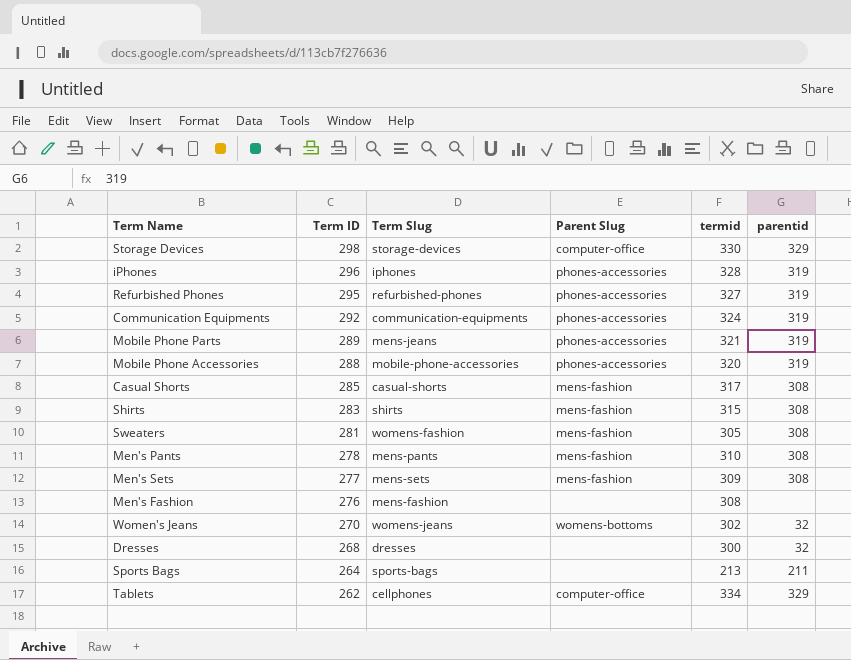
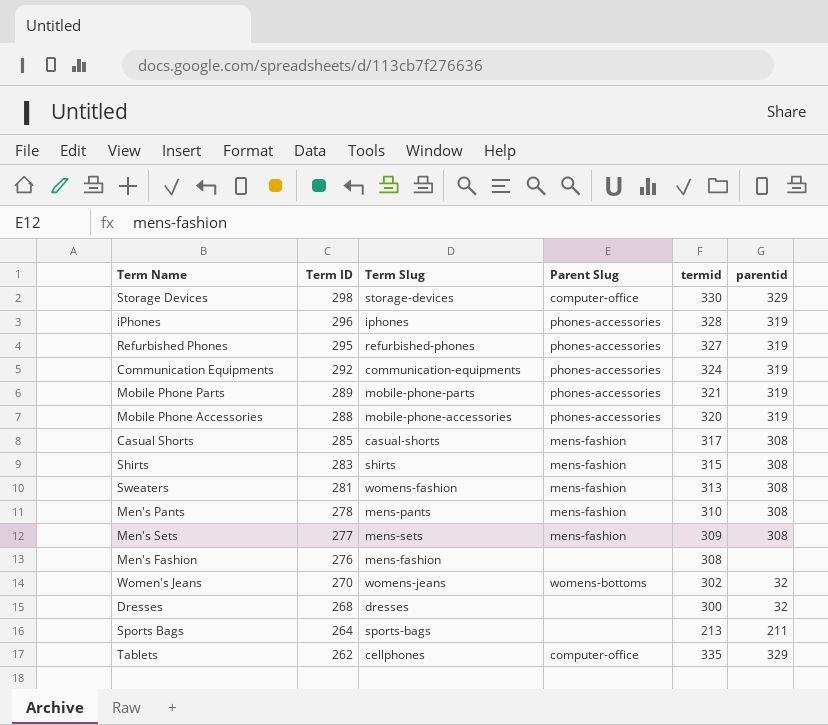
Mobile Phone Parts | Term Slug: mens-jeans -> mobile-phone-parts
Sweaters | termid: 305 -> 313
Tablets | termid: 334 -> 335

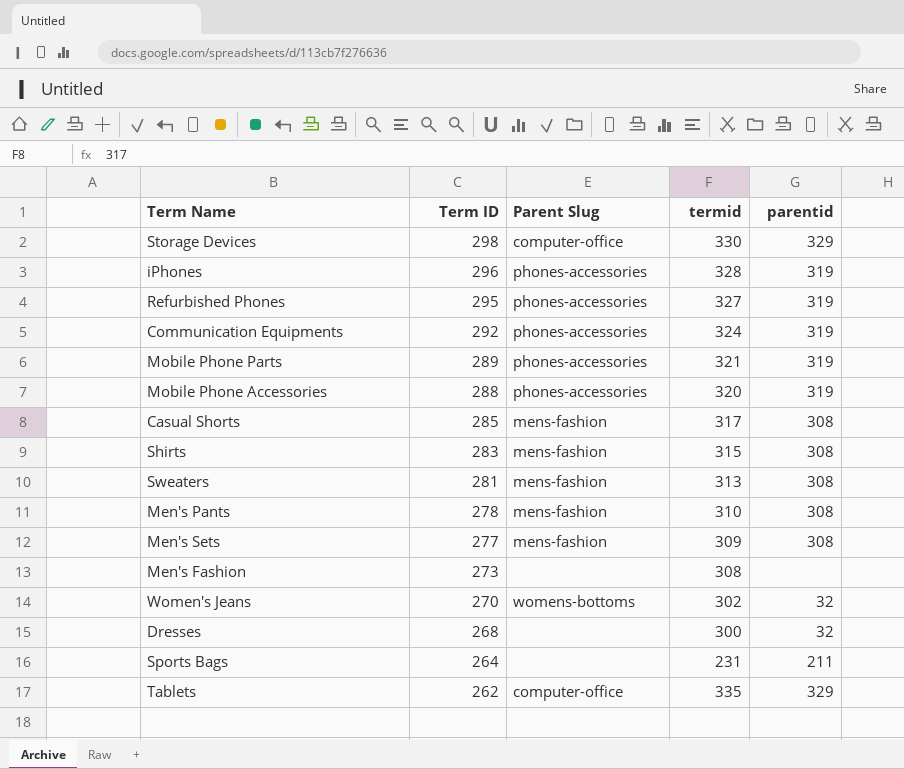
column Term Slug | position: 3 -> none
Men's Fashion | Term ID: 276 -> 273
Sports Bags | termid: 213 -> 231

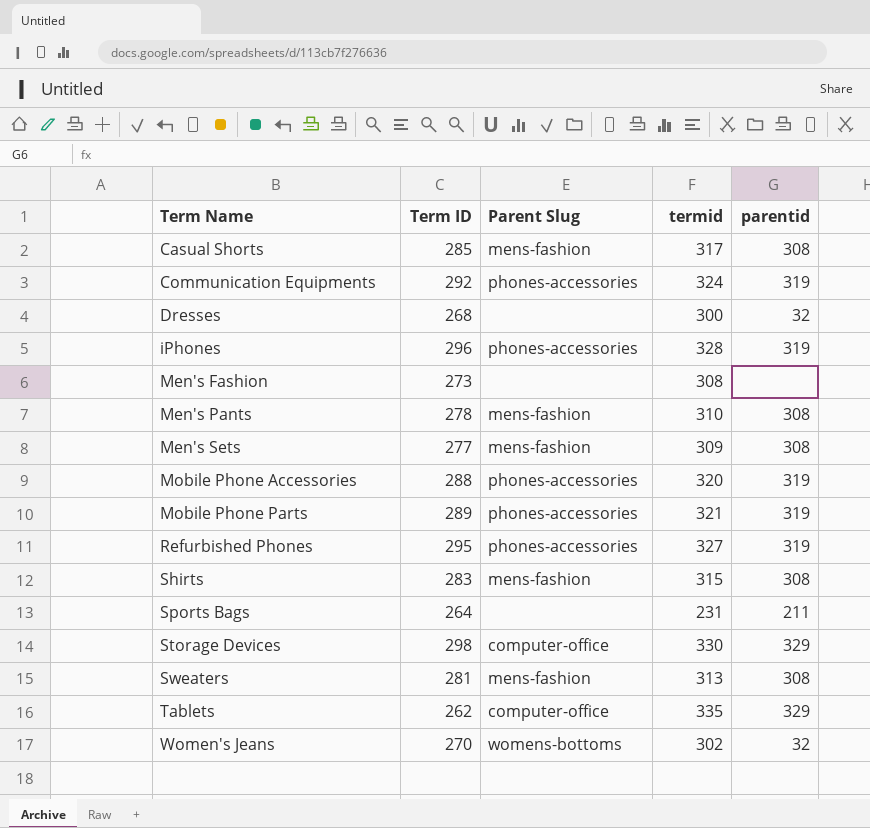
row order: Term ID descending -> Term Name ascending

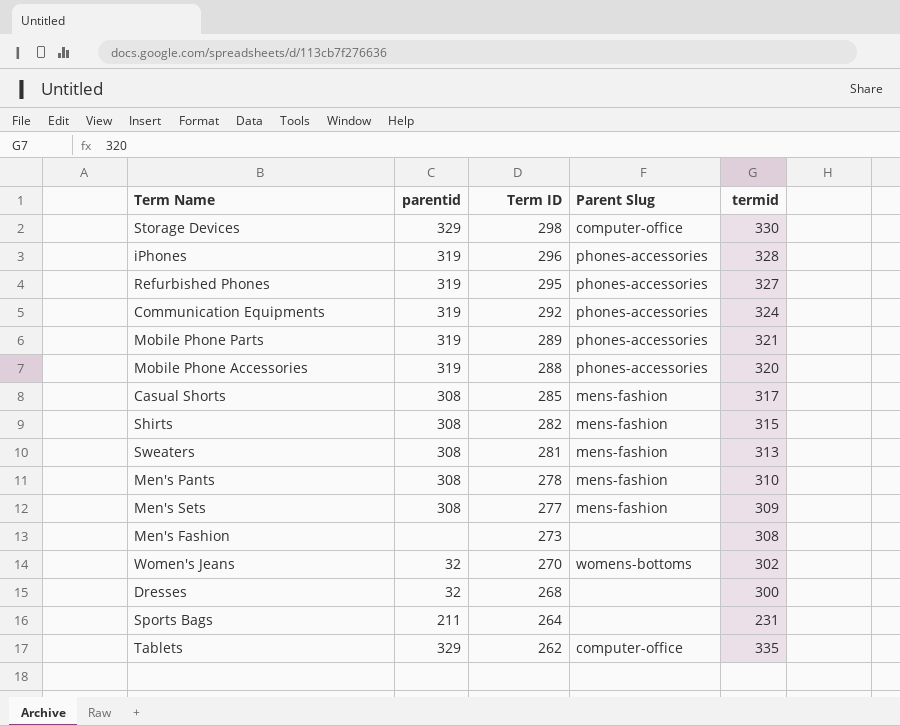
row order: Term Name ascending -> Term ID descending
column parentid | position: 5 -> 2
Shirts | Term ID: 283 -> 282

